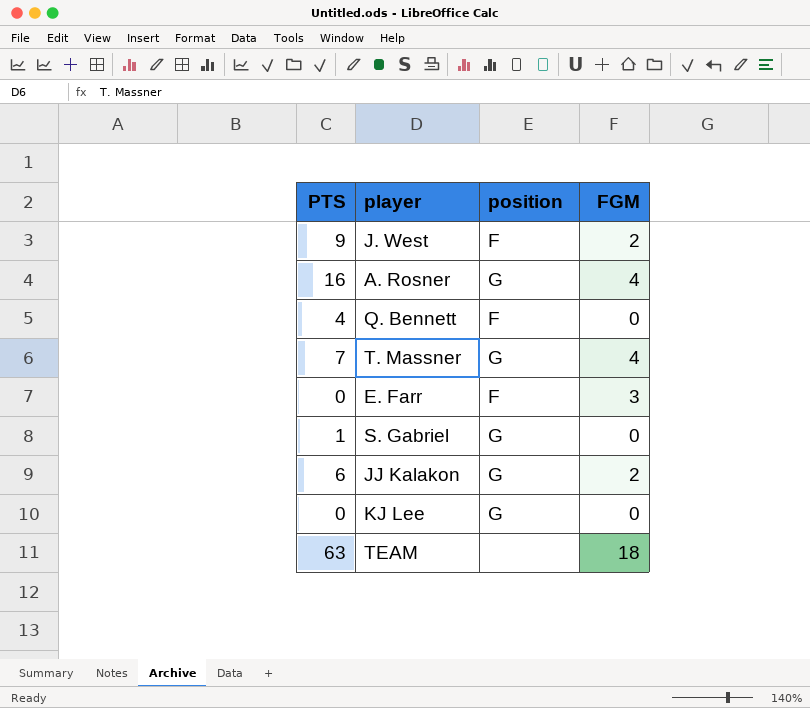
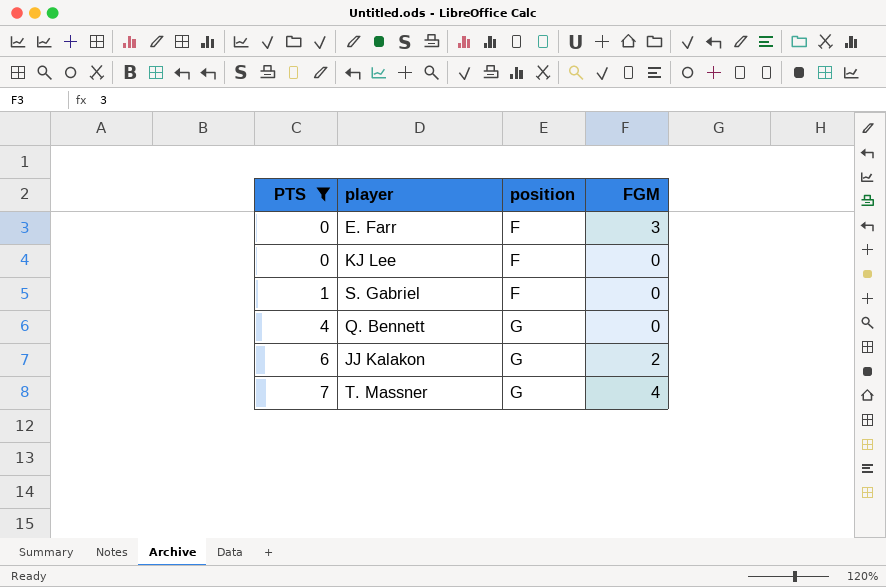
filter: none -> PTS <= 7
row order: none -> PTS ascending
KJ Lee | position: G -> F
S. Gabriel | position: G -> F
Q. Bennett | position: F -> G

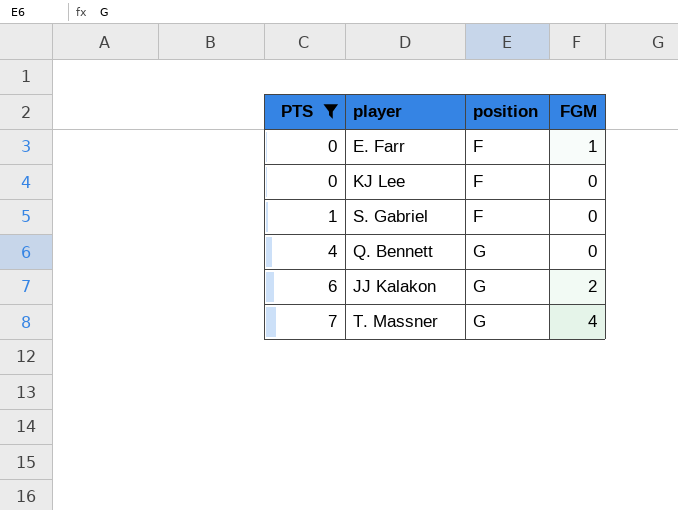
E. Farr | FGM: 3 -> 1

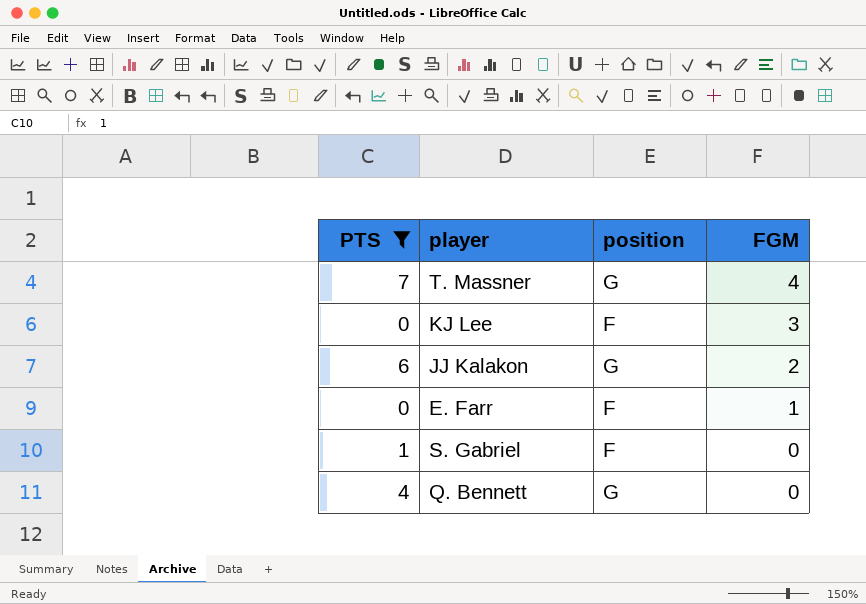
row order: PTS ascending -> FGM descending
KJ Lee | FGM: 0 -> 3

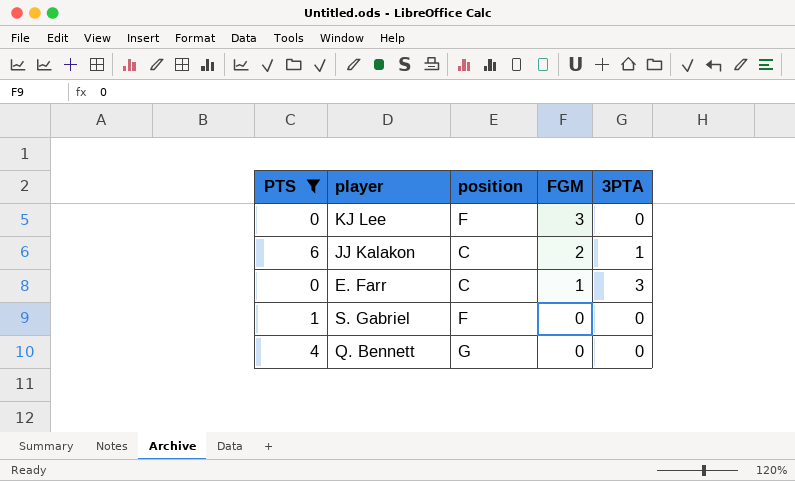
column 3PTA | position: none -> 5
row T. Massner: 7 | G | 4 -> none
JJ Kalakon | position: G -> C
E. Farr | position: F -> C

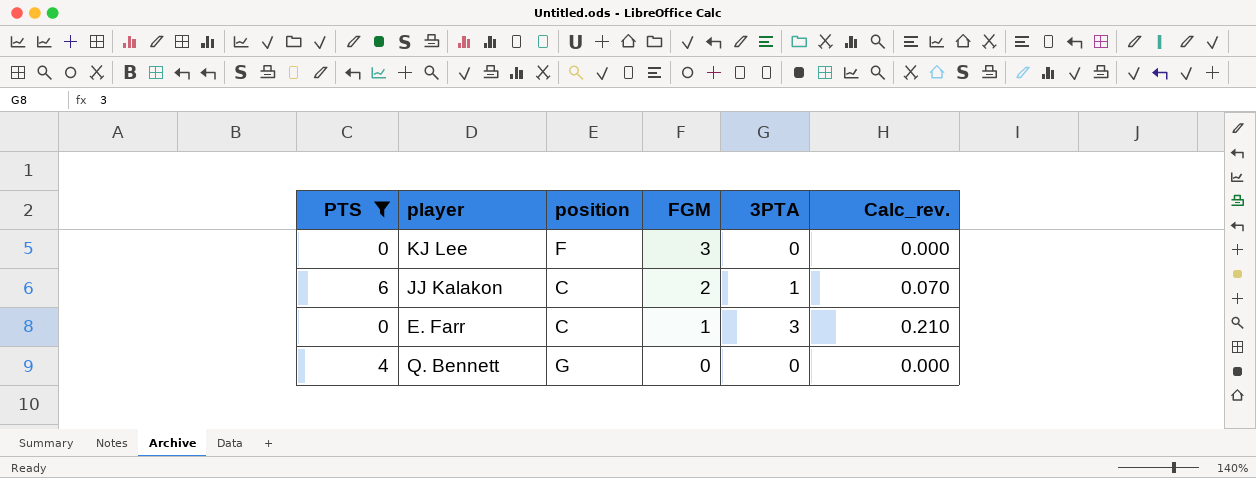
column Calc_rev. | formula: none -> [3PTA] * 0.07
row S. Gabriel: 1 | F | 0 | 0 -> none

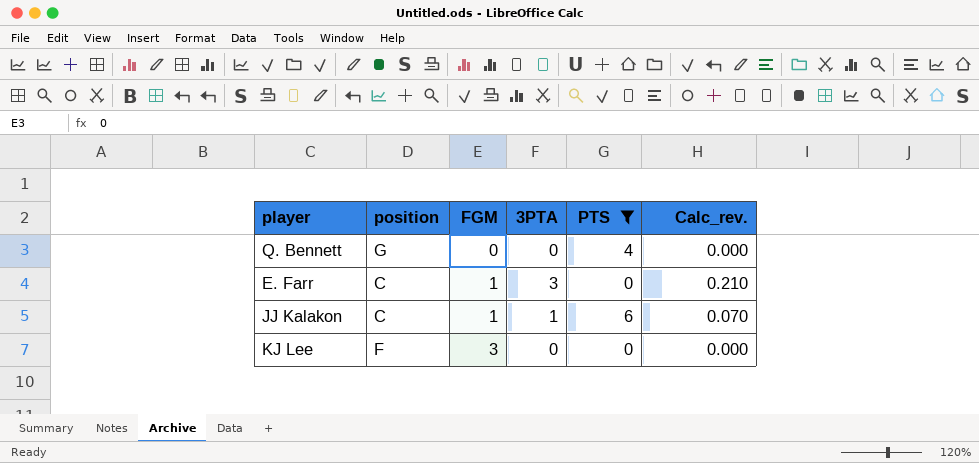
row order: FGM descending -> FGM ascending
column PTS | position: 1 -> 5
JJ Kalakon | FGM: 2 -> 1

